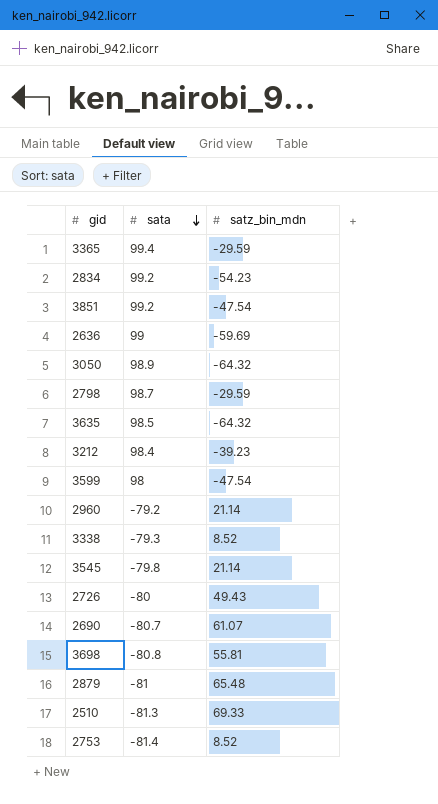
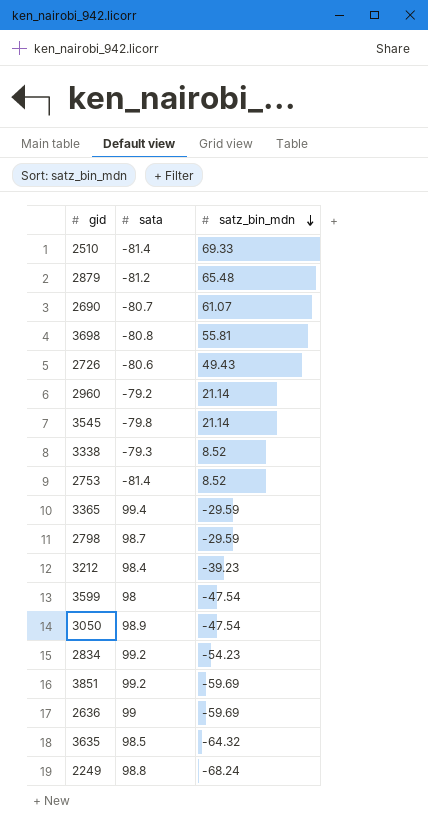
row order: sata descending -> satz_bin_mdn descending
2510 | sata: -81.3 -> -81.4
2879 | sata: -81 -> -81.2
2726 | sata: -80 -> -80.6
3050 | satz_bin_mdn: -64.32 -> -47.54
3851 | satz_bin_mdn: -47.54 -> -59.69
row 2249: none -> 98.8 | -68.24

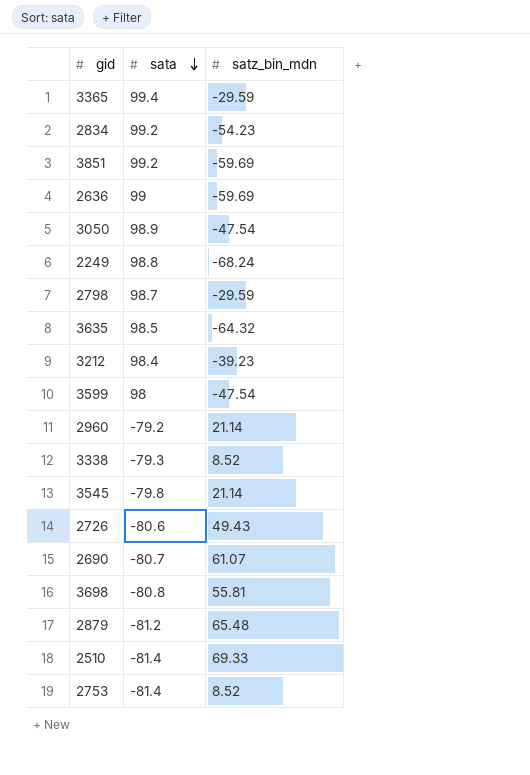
row order: satz_bin_mdn descending -> sata descending

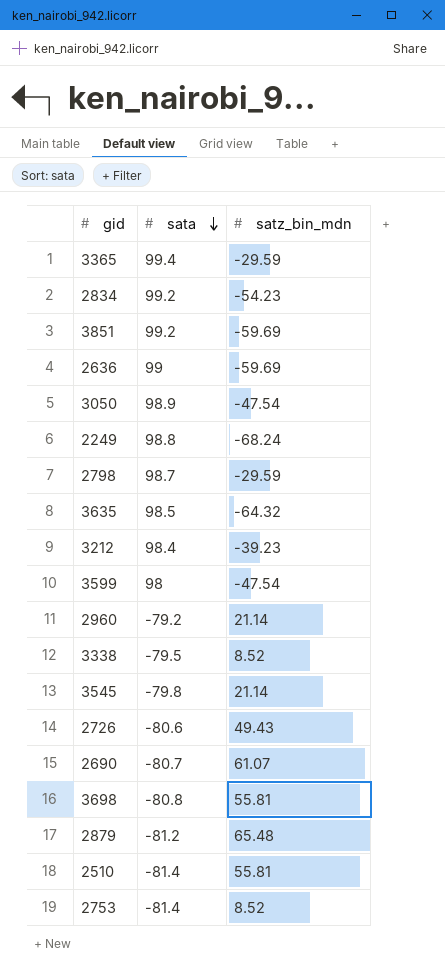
3338 | sata: -79.3 -> -79.5
2510 | satz_bin_mdn: 69.33 -> 55.81

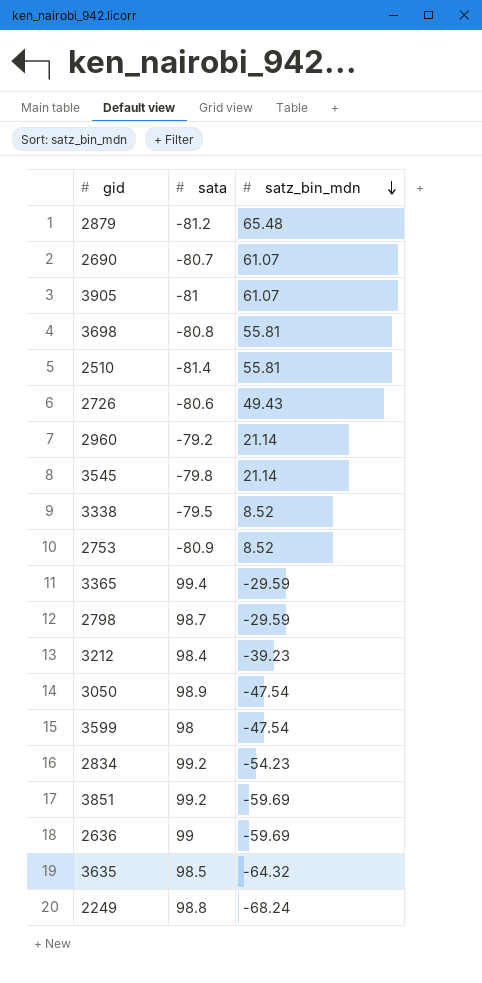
row order: sata descending -> satz_bin_mdn descending
row 3905: none -> -81 | 61.07
2753 | sata: -81.4 -> -80.9

